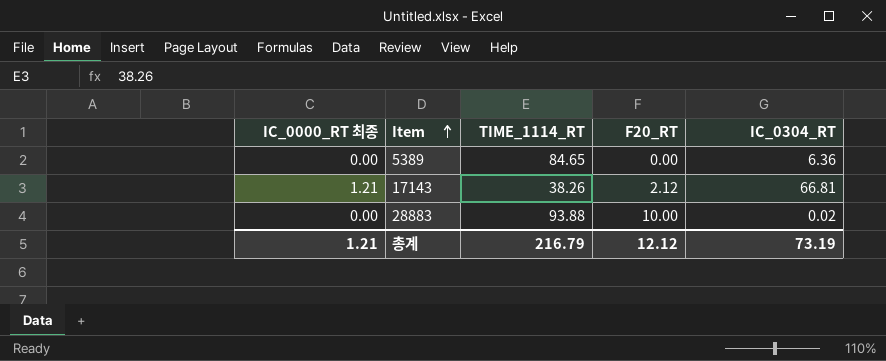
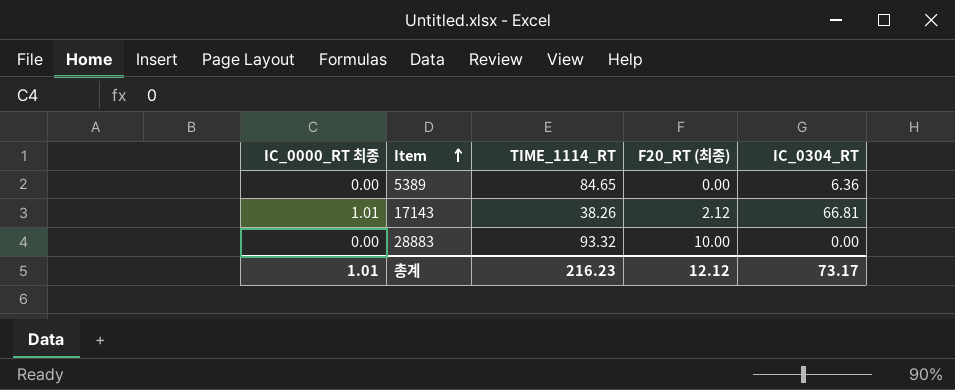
column name: F20_RT -> F20_RT (최종)
17143 | IC_0000_RT 최종: 1.21 -> 1.01
28883 | TIME_1114_RT: 93.88 -> 93.32
28883 | IC_0304_RT: 0.02 -> 0.00
총계 | IC_0000_RT 최종: 1.21 -> 1.01
총계 | TIME_1114_RT: 216.79 -> 216.23
총계 | IC_0304_RT: 73.19 -> 73.17

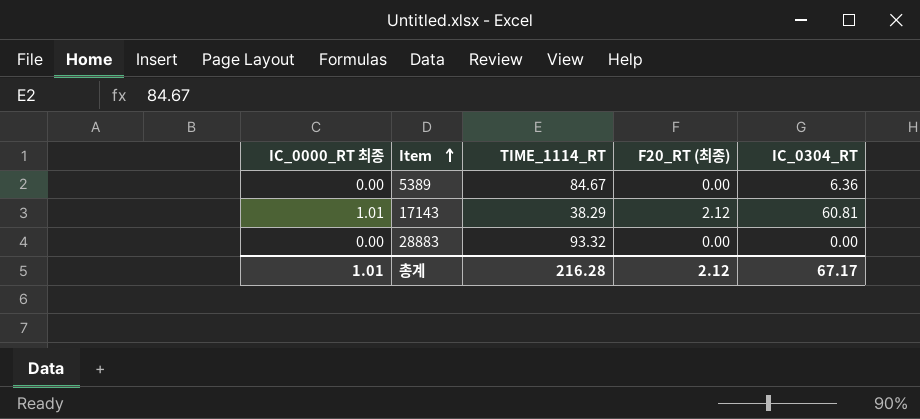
5389 | TIME_1114_RT: 84.65 -> 84.67
17143 | TIME_1114_RT: 38.26 -> 38.29
17143 | IC_0304_RT: 66.81 -> 60.81
28883 | F20_RT (최종): 10.00 -> 0.00
총계 | TIME_1114_RT: 216.23 -> 216.28
총계 | F20_RT (최종): 12.12 -> 2.12
총계 | IC_0304_RT: 73.17 -> 67.17

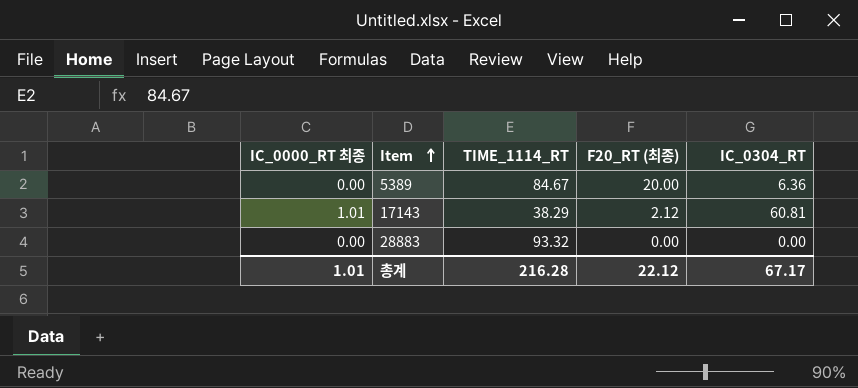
5389 | F20_RT (최종): 0.00 -> 20.00
총계 | F20_RT (최종): 2.12 -> 22.12

